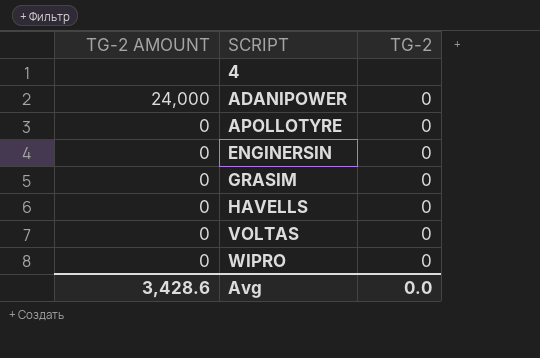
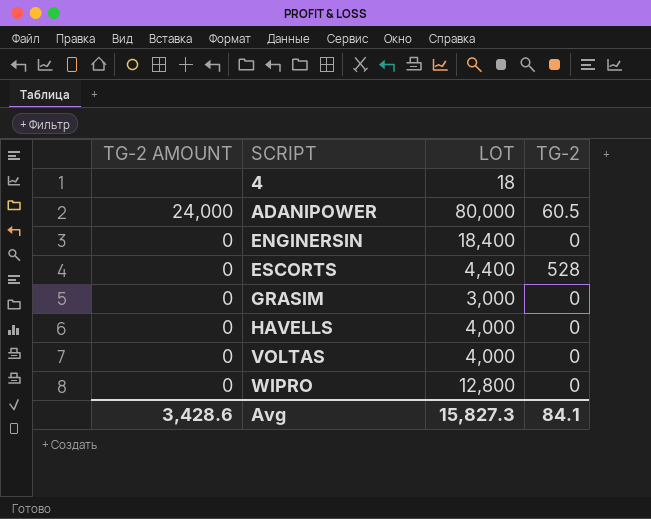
column LOT | position: none -> 3
row APOLLOTYRE: 0 | 0 -> none
ADANIPOWER | TG-2: 0 -> 60.5
row ESCORTS: none -> 0 | 4,400 | 528
Avg | TG-2: 0.0 -> 84.1

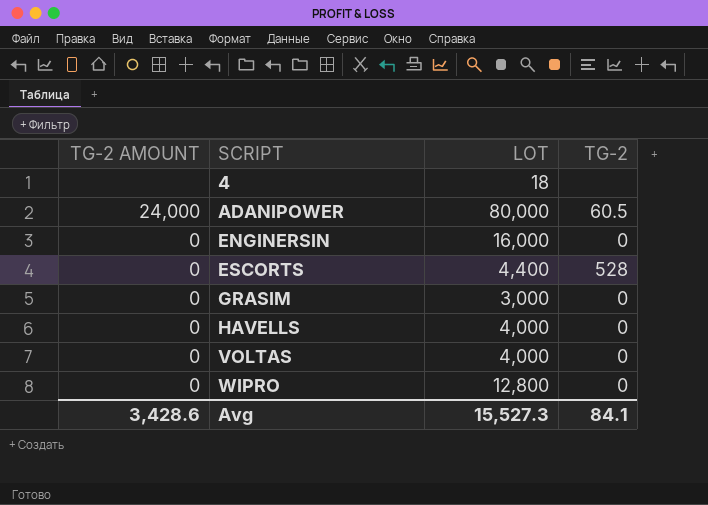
ENGINERSIN | LOT: 18,400 -> 16,000
Avg | LOT: 15,827.3 -> 15,527.3

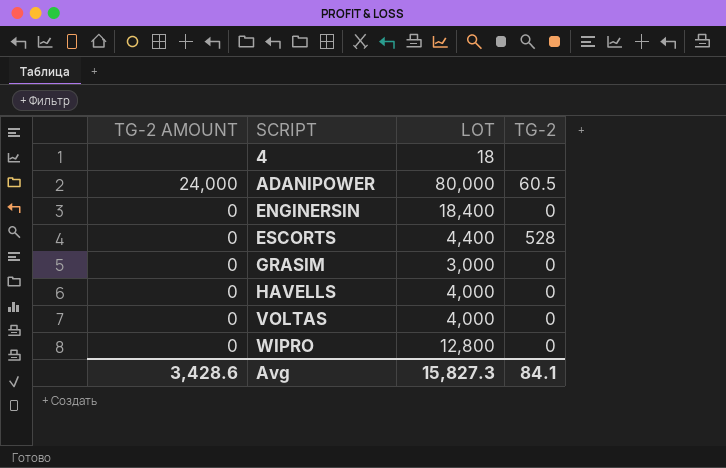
ENGINERSIN | LOT: 16,000 -> 18,400
Avg | LOT: 15,527.3 -> 15,827.3

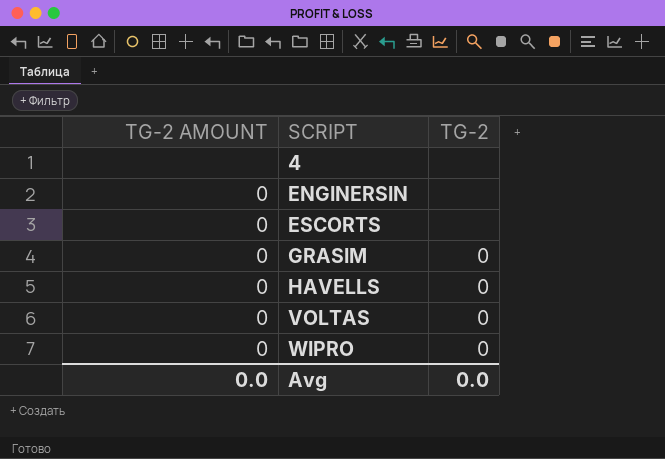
column LOT | position: 3 -> none
row ADANIPOWER: 24,000 | 80,000 | 60.5 -> none
ENGINERSIN | TG-2: 0 -> none
ESCORTS | TG-2: 528 -> none
Avg | TG-2 AMOUNT: 3,428.6 -> 0.0
Avg | TG-2: 84.1 -> 0.0

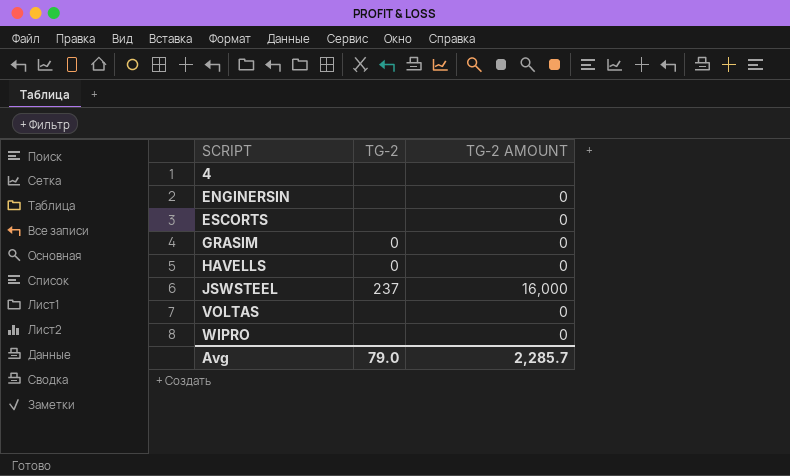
column TG-2 AMOUNT | position: 1 -> 3
row JSWSTEEL: none -> 237 | 16,000
VOLTAS | TG-2: 0 -> none
WIPRO | TG-2: 0 -> none
Avg | TG-2: 0.0 -> 79.0
Avg | TG-2 AMOUNT: 0.0 -> 2,285.7

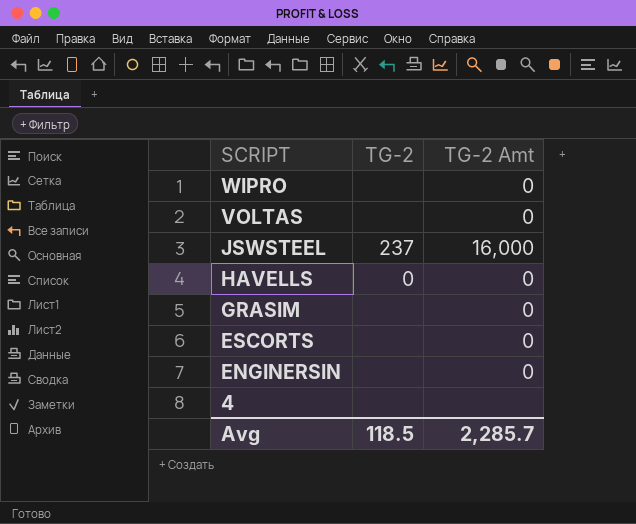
row order: SCRIPT ascending -> SCRIPT descending
column name: TG-2 AMOUNT -> TG-2 Amt
GRASIM | TG-2: 0 -> none
Avg | TG-2: 79.0 -> 118.5

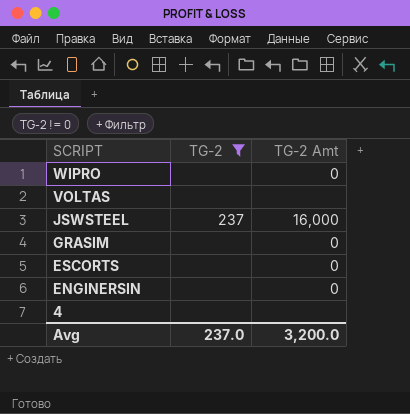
filter: none -> TG-2 != 0
VOLTAS | TG-2 Amt: 0 -> none
Avg | TG-2: 118.5 -> 237.0
Avg | TG-2 Amt: 2,285.7 -> 3,200.0

